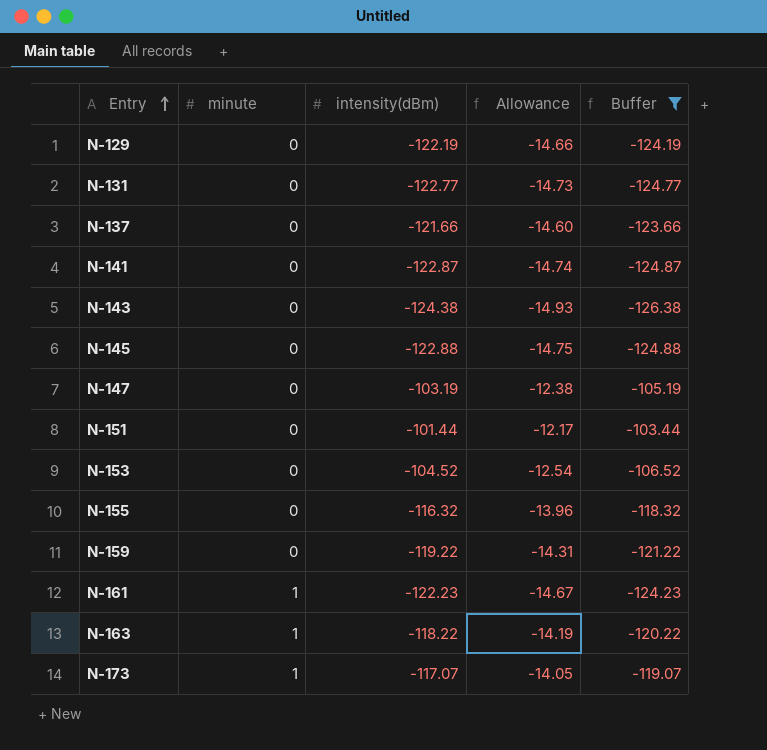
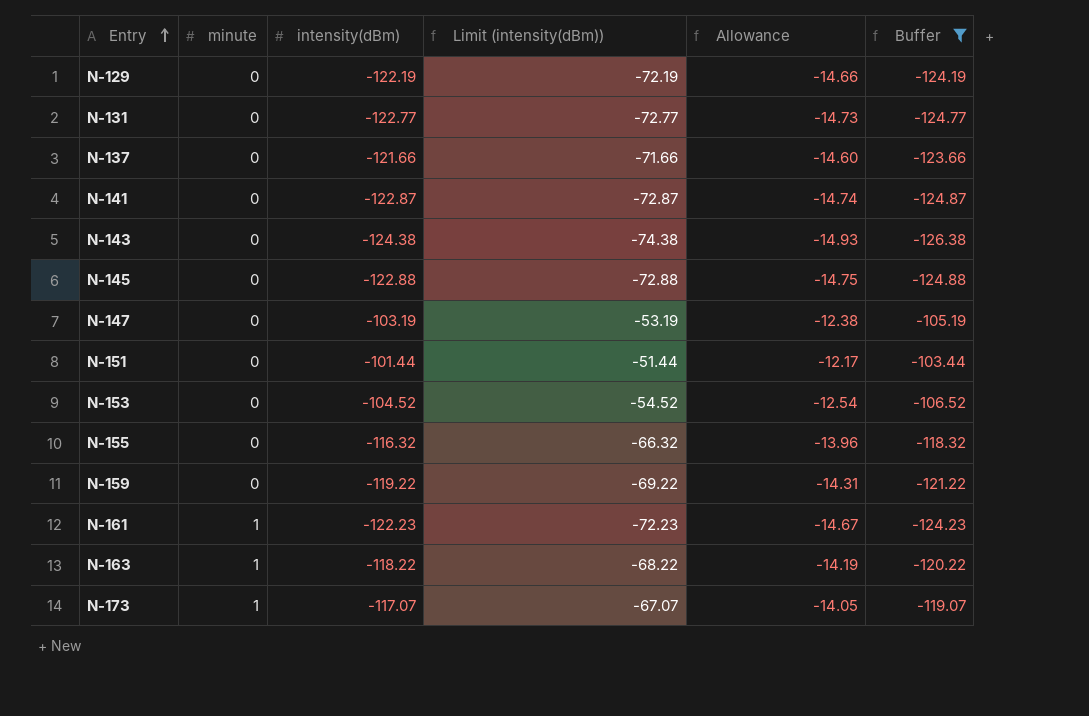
column Limit (intensity(dBm)) | formula: none -> [intensity(dBm)] + 50

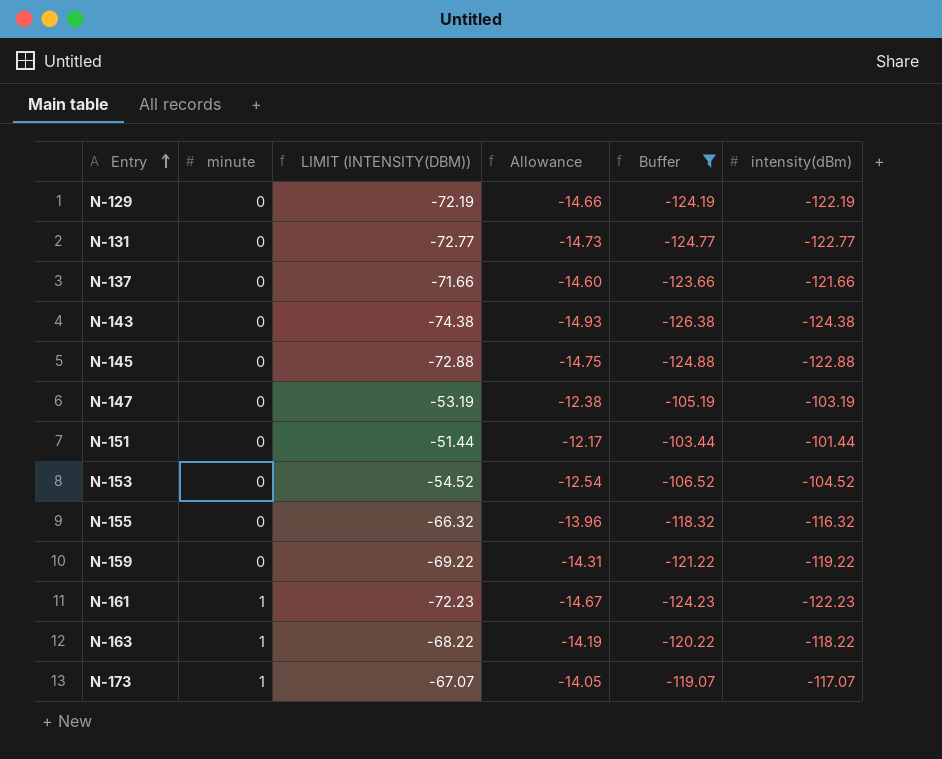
column name: Limit (intensity(dBm)) -> LIMIT (INTENSITY(DBM))
column intensity(dBm) | position: 3 -> 6
row N-141: 0 | -122.87 | -72.87 | -14.74 | -124.87 -> none

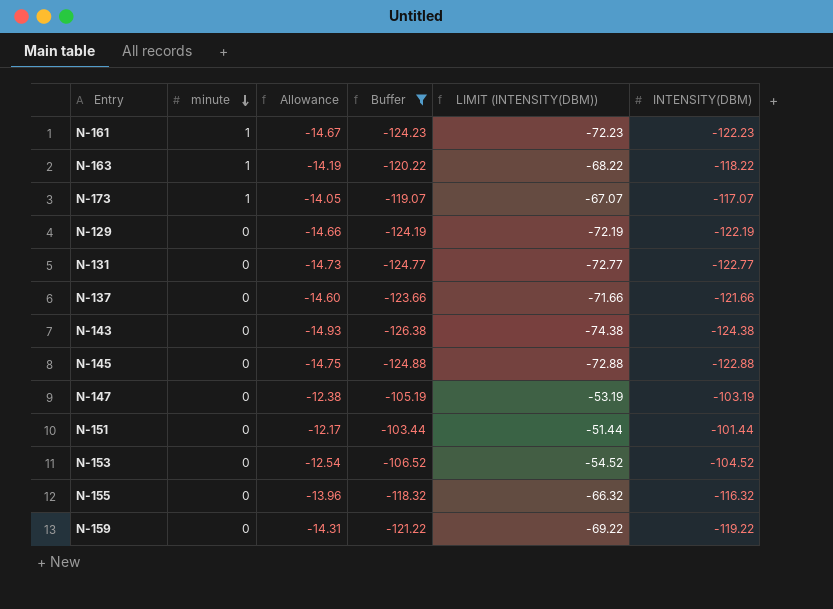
row order: Entry ascending -> minute descending
column LIMIT (INTENSITY(DBM)) | position: 3 -> 5
column name: intensity(dBm) -> INTENSITY(DBM)

